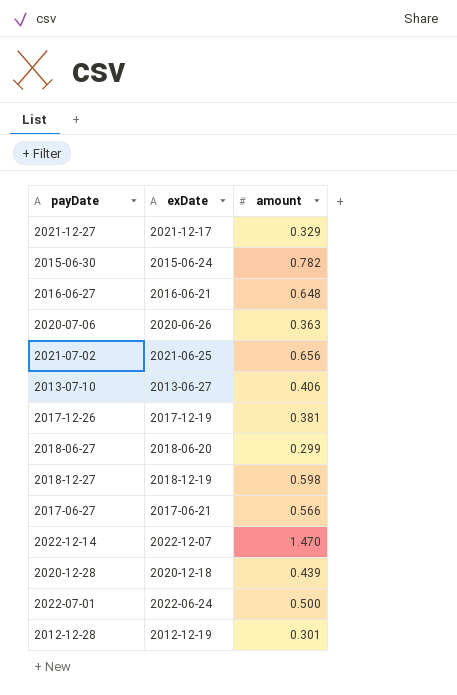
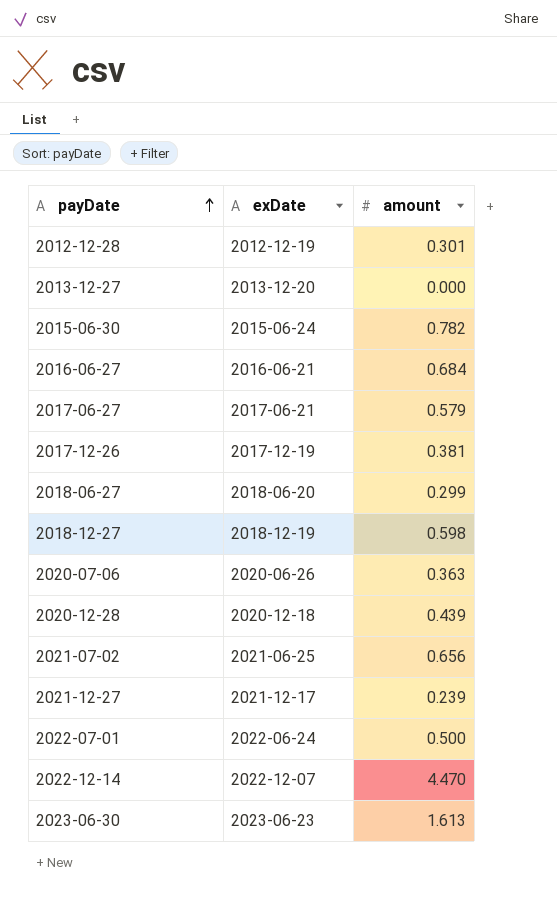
row order: none -> payDate ascending
row 2013-07-10: 2013-06-27 | 0.406 -> none
row 2013-12-27: none -> 2013-12-20 | 0.000
2016-06-27 | amount: 0.648 -> 0.684
2017-06-27 | amount: 0.566 -> 0.579
2021-12-27 | amount: 0.329 -> 0.239
2022-12-14 | amount: 1.470 -> 4.470
row 2023-06-30: none -> 2023-06-23 | 1.613

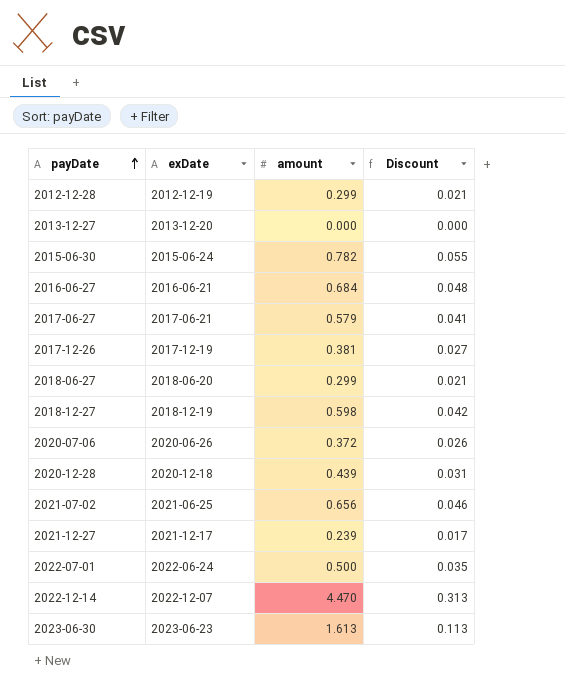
column Discount | formula: none -> [amount] * 0.07
2012-12-28 | amount: 0.301 -> 0.299
2020-07-06 | amount: 0.363 -> 0.372

